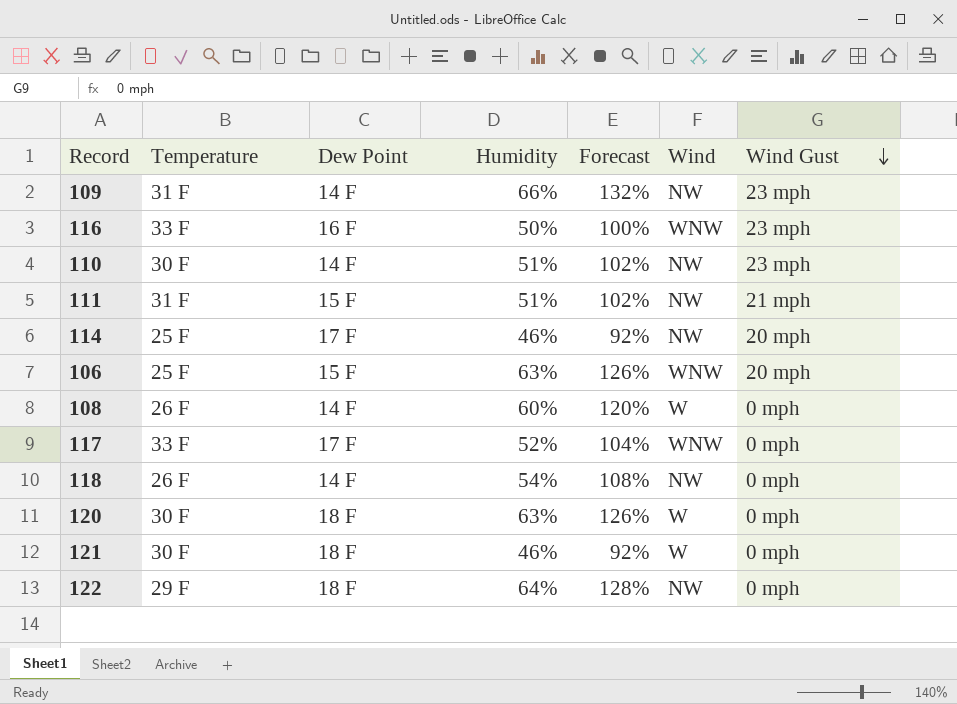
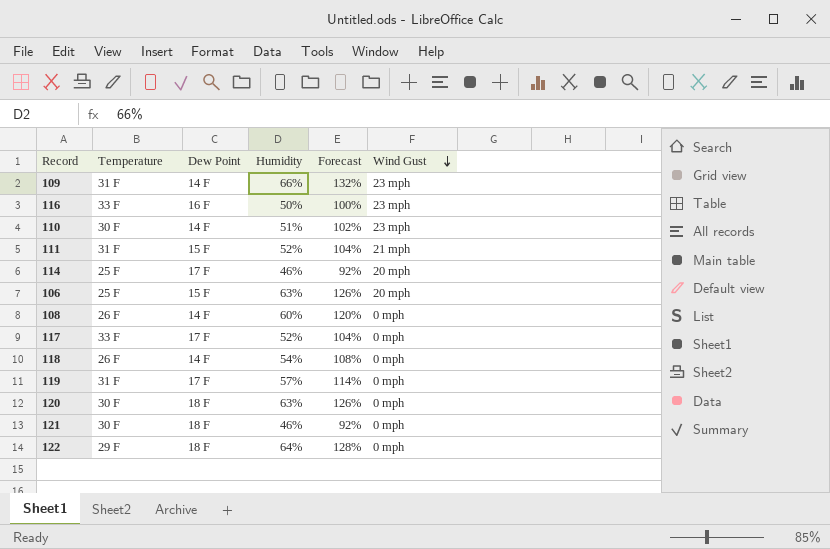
column Wind | position: 6 -> none
111 | Humidity: 51% -> 52%
111 | Forecast: 102% -> 104%
row 119: none -> 31 F | 17 F | 57% | 114% | 0 mph

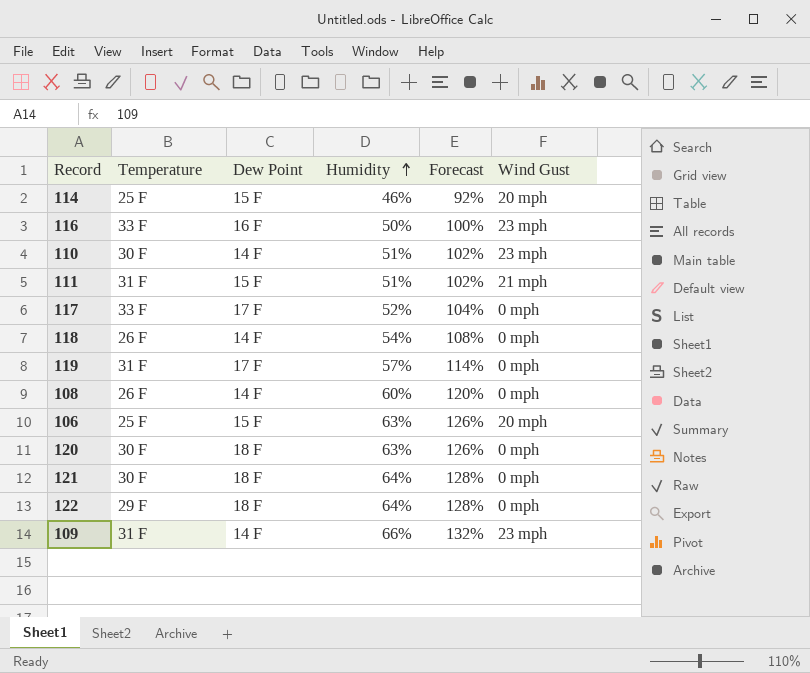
row order: Wind Gust descending -> Humidity ascending
114 | Dew Point: 17 F -> 15 F
111 | Humidity: 52% -> 51%
111 | Forecast: 104% -> 102%
121 | Humidity: 46% -> 64%
121 | Forecast: 92% -> 128%

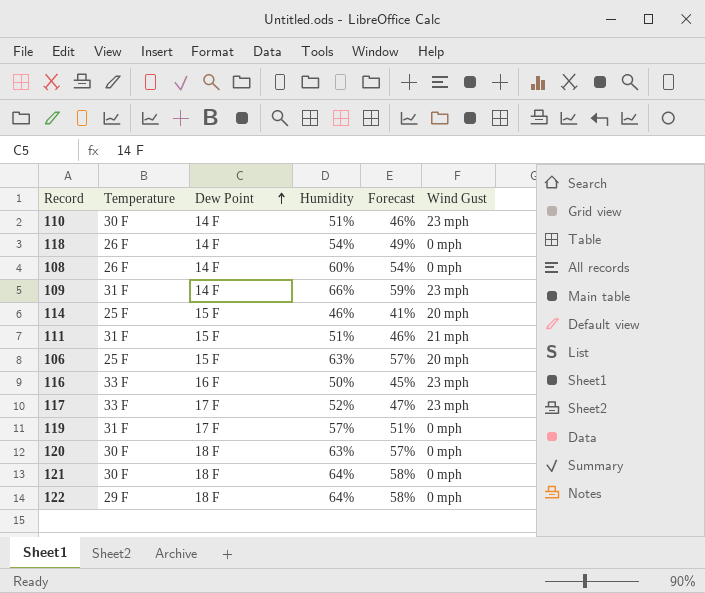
row order: Humidity ascending -> Dew Point ascending
column Forecast | formula: [Humidity] * 2 -> [Humidity] * 0.9
117 | Wind Gust: 0 mph -> 23 mph

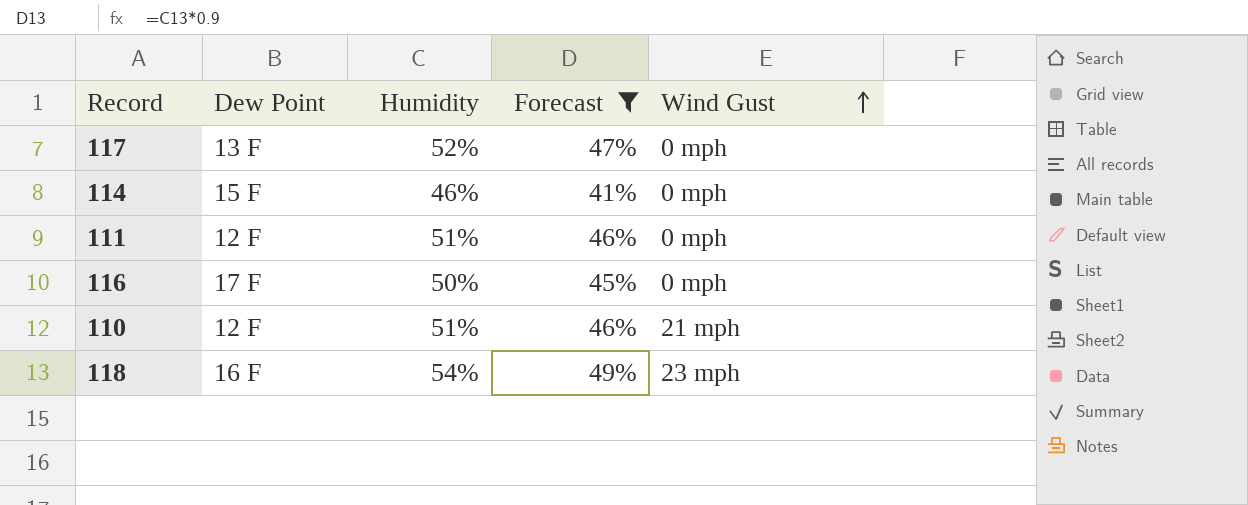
filter: none -> Forecast <= 49%
row order: Dew Point ascending -> Wind Gust ascending
column Temperature | position: 2 -> none
117 | Dew Point: 17 F -> 13 F
117 | Wind Gust: 23 mph -> 0 mph
114 | Wind Gust: 20 mph -> 0 mph
111 | Dew Point: 15 F -> 12 F
111 | Wind Gust: 21 mph -> 0 mph
116 | Dew Point: 16 F -> 17 F
116 | Wind Gust: 23 mph -> 0 mph
110 | Dew Point: 14 F -> 12 F
110 | Wind Gust: 23 mph -> 21 mph
118 | Dew Point: 14 F -> 16 F
118 | Wind Gust: 0 mph -> 23 mph

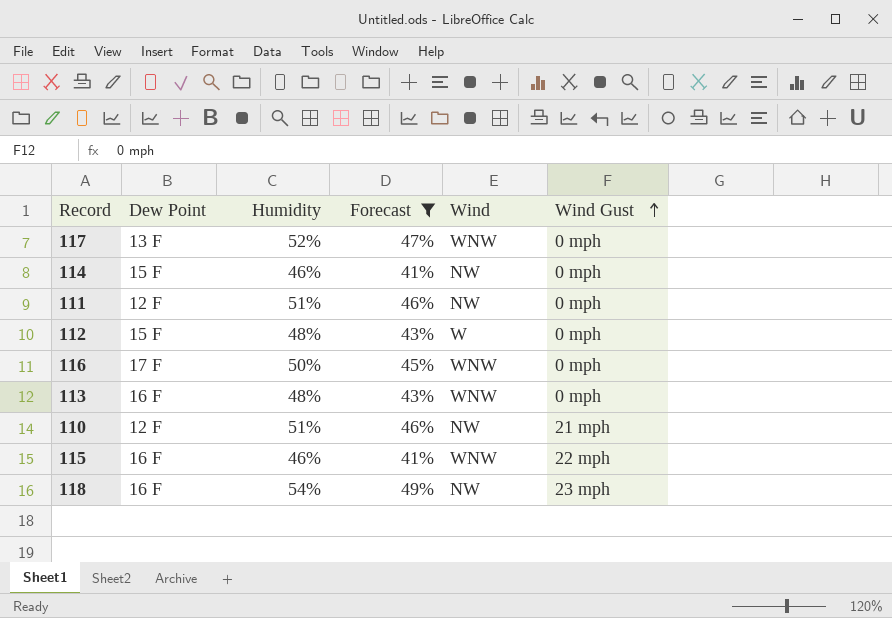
column Wind | position: none -> 5
row 112: none -> 15 F | 48% | 43% | W | 0 mph
row 113: none -> 16 F | 48% | 43% | WNW | 0 mph
row 115: none -> 16 F | 46% | 41% | WNW | 22 mph

